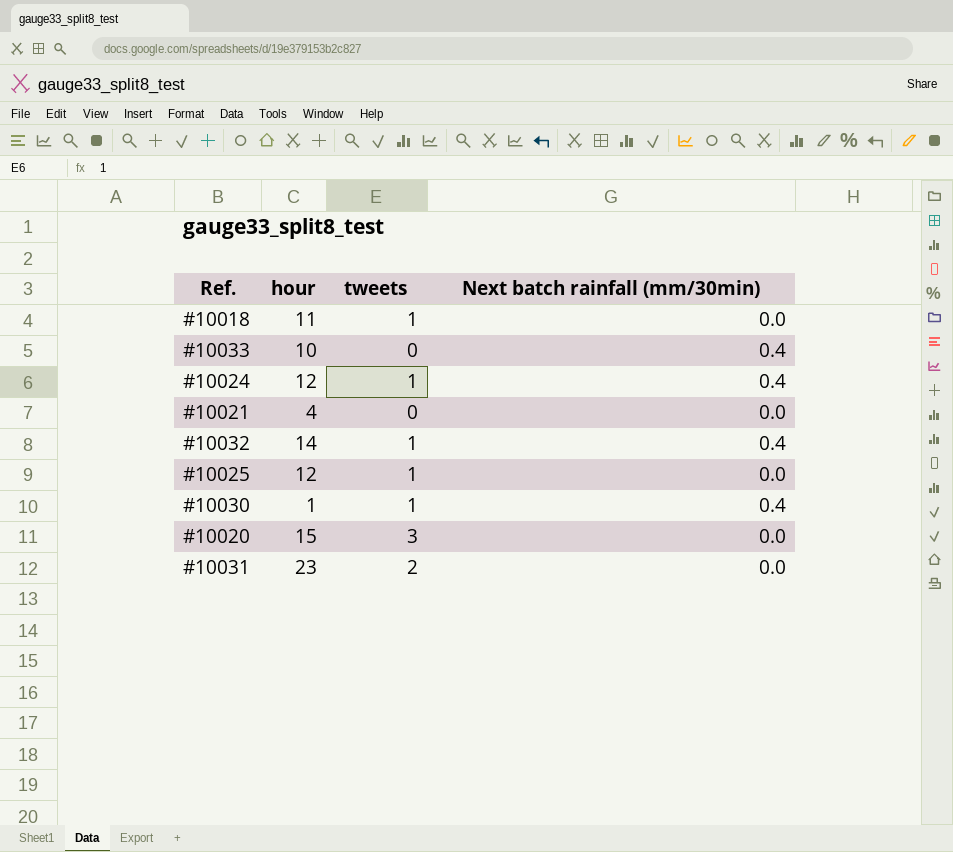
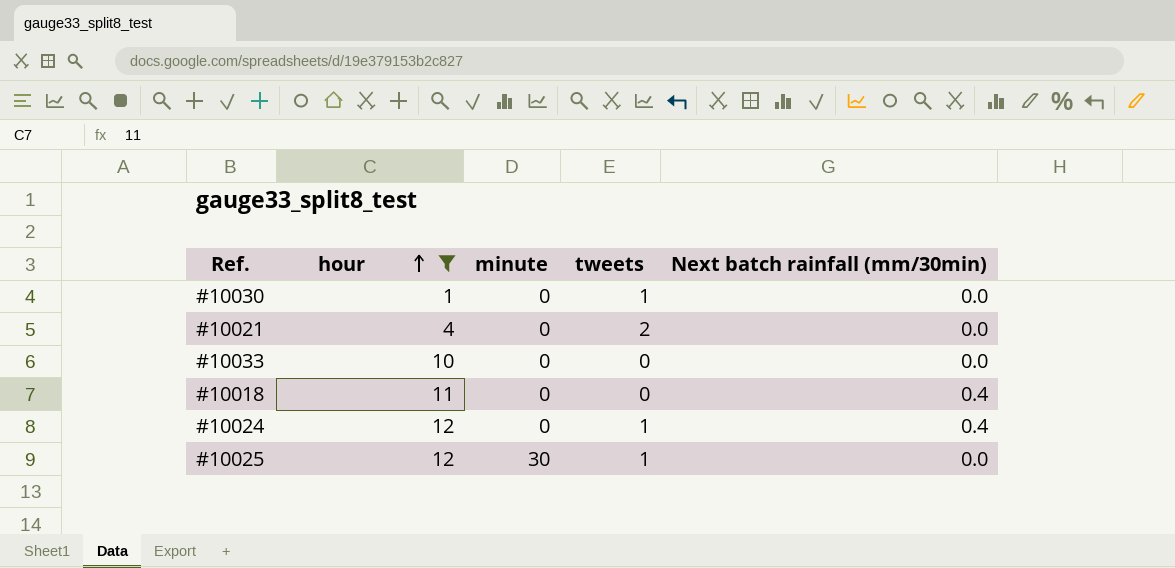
filter: none -> hour <= 12
row order: none -> hour ascending
column minute | position: none -> 3
#10030 | Next batch rainfall (mm/30min): 0.4 -> 0.0
#10021 | tweets: 0 -> 2
#10033 | Next batch rainfall (mm/30min): 0.4 -> 0.0
#10018 | tweets: 1 -> 0
#10018 | Next batch rainfall (mm/30min): 0.0 -> 0.4

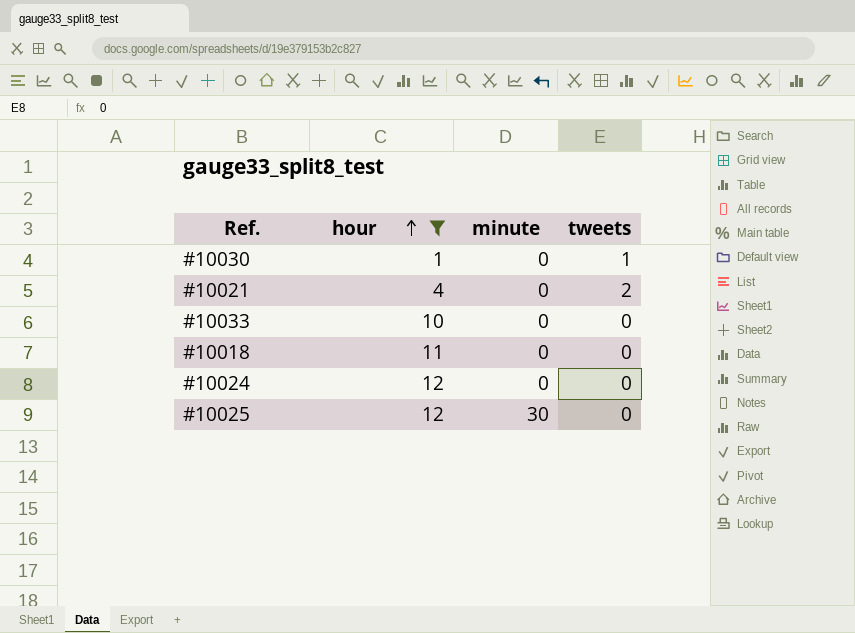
column Next batch rainfall (mm/30min) | position: 5 -> none
#10024 | tweets: 1 -> 0
#10025 | tweets: 1 -> 0

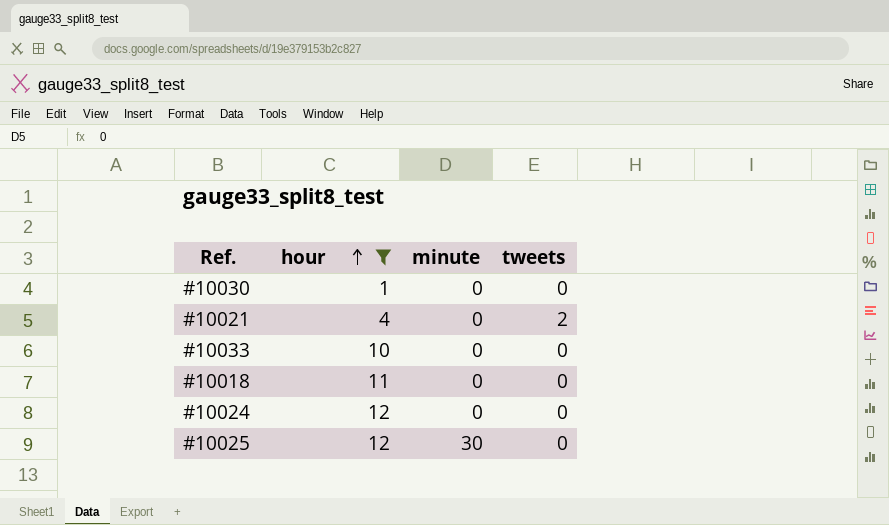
#10030 | tweets: 1 -> 0

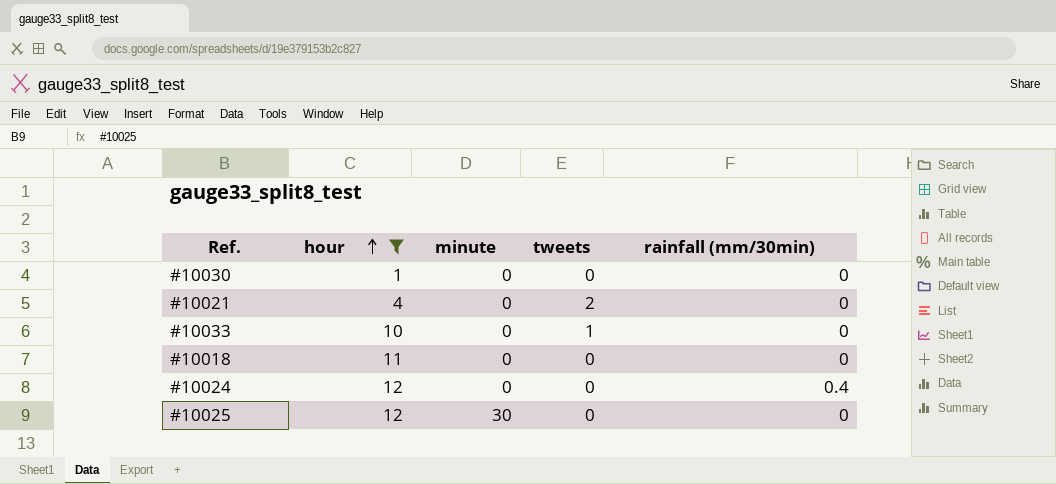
column rainfall (mm/30min) | position: none -> 5
#10033 | tweets: 0 -> 1

